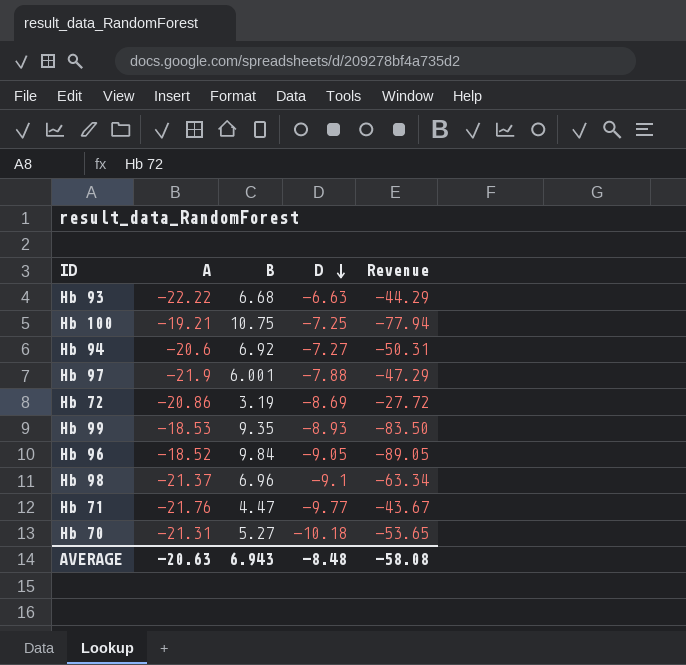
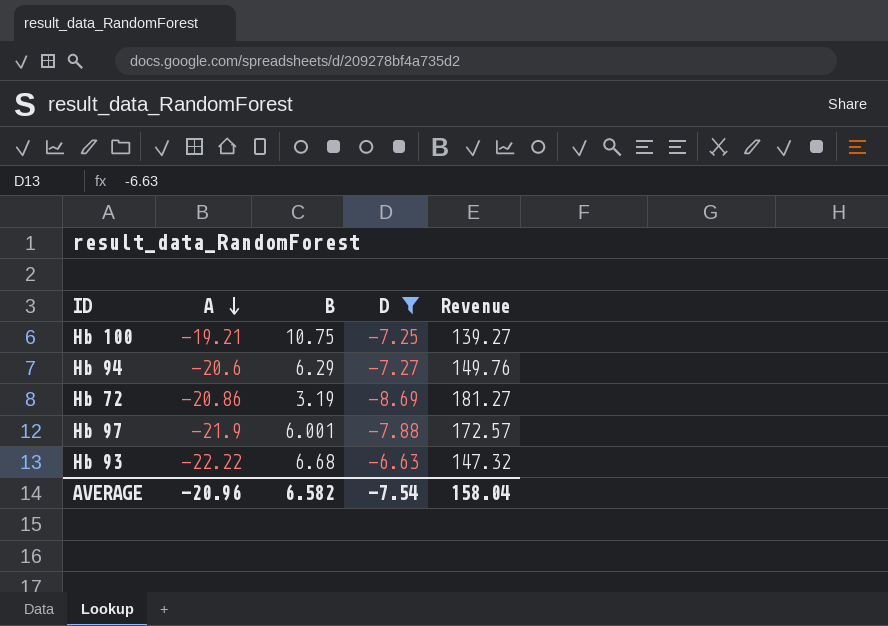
filter: none -> D >= -8.69
row order: D descending -> A descending
column Revenue | formula: [B] * [D] -> [A] * [D]
Hb 94 | B: 6.92 -> 6.29
AVERAGE | A: -20.63 -> -20.96
AVERAGE | B: 6.943 -> 6.582
AVERAGE | D: -8.48 -> -7.54
AVERAGE | Revenue: -58.08 -> 158.04

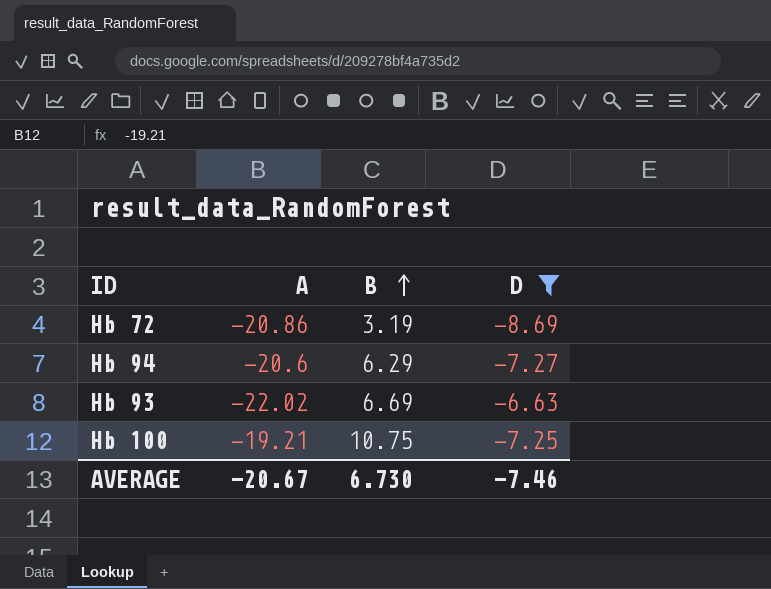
row order: A descending -> B ascending
column Revenue | formula: [A] * [D] -> none
row Hb 97: -21.9 | 6.001 | -7.88 | 172.57 -> none
Hb 93 | A: -22.22 -> -22.02
Hb 93 | B: 6.68 -> 6.69
AVERAGE | A: -20.96 -> -20.67
AVERAGE | B: 6.582 -> 6.730
AVERAGE | D: -7.54 -> -7.46

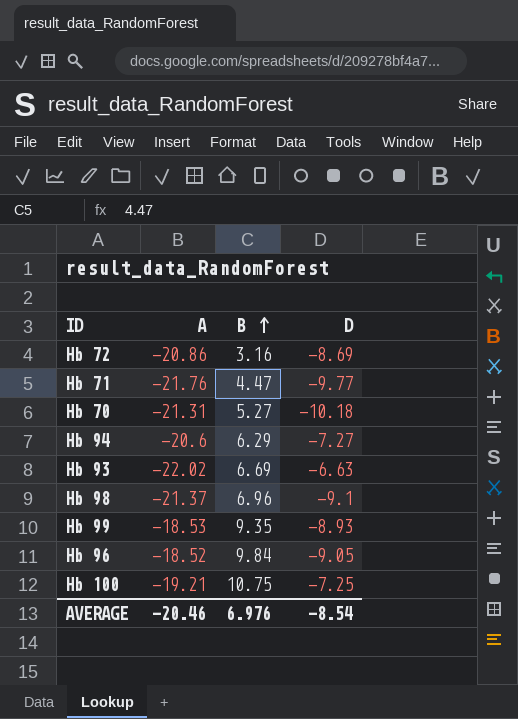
filter: D >= -8.69 -> none
Hb 72 | B: 3.19 -> 3.16
AVERAGE | A: -20.67 -> -20.46
AVERAGE | B: 6.730 -> 6.976
AVERAGE | D: -7.46 -> -8.54

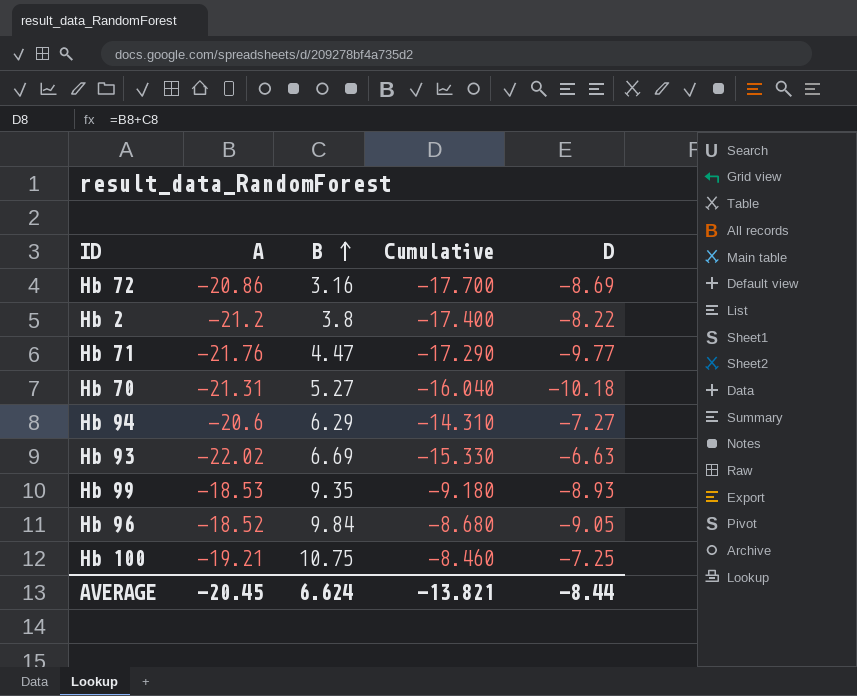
column Cumulative | formula: none -> [A] + [B]
row Hb 98: -21.37 | 6.96 | -9.1 -> none
row Hb 2: none -> -21.2 | 3.8 | -17.400 | -8.22
AVERAGE | A: -20.46 -> -20.45
AVERAGE | B: 6.976 -> 6.624
AVERAGE | D: -8.54 -> -8.44

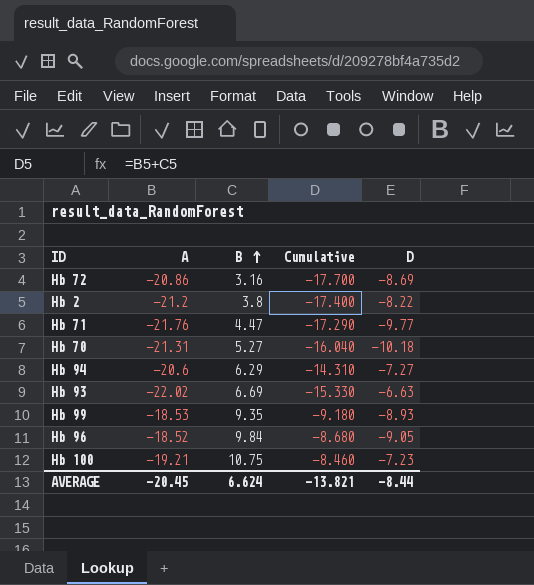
Hb 100 | D: -7.25 -> -7.23

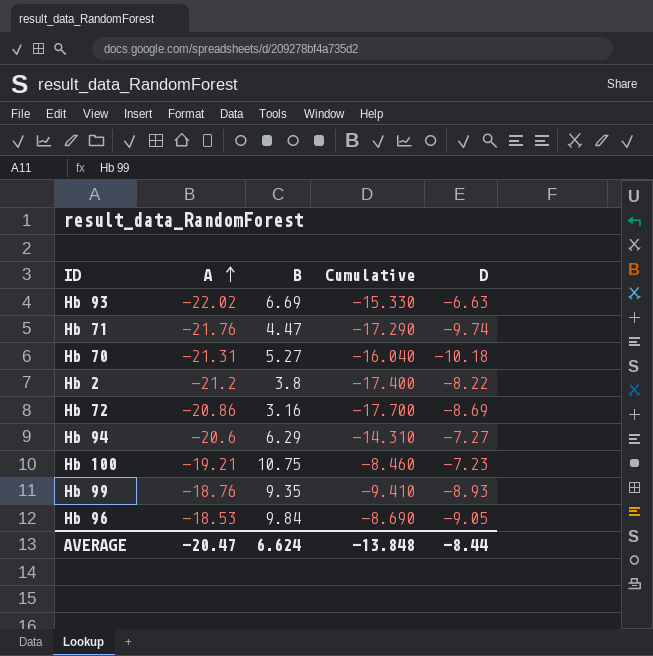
row order: B ascending -> A ascending
Hb 71 | D: -9.77 -> -9.74
Hb 99 | A: -18.53 -> -18.76
Hb 99 | Cumulative: -9.180 -> -9.410
Hb 96 | A: -18.52 -> -18.53
Hb 96 | Cumulative: -8.680 -> -8.690
AVERAGE | A: -20.45 -> -20.47
AVERAGE | Cumulative: -13.821 -> -13.848

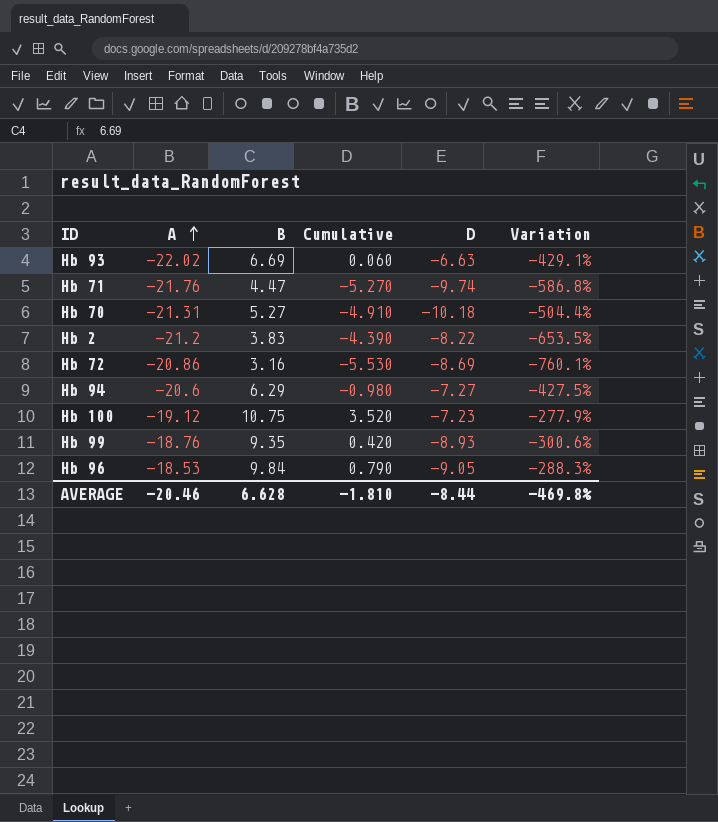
column Cumulative | formula: [A] + [B] -> [B] + [D]
column Variation | formula: none -> ([A] - [B]) / [B]
Hb 2 | B: 3.8 -> 3.83
Hb 100 | A: -19.21 -> -19.12
AVERAGE | A: -20.47 -> -20.46
AVERAGE | B: 6.624 -> 6.628
AVERAGE | Cumulative: -13.848 -> -1.810

